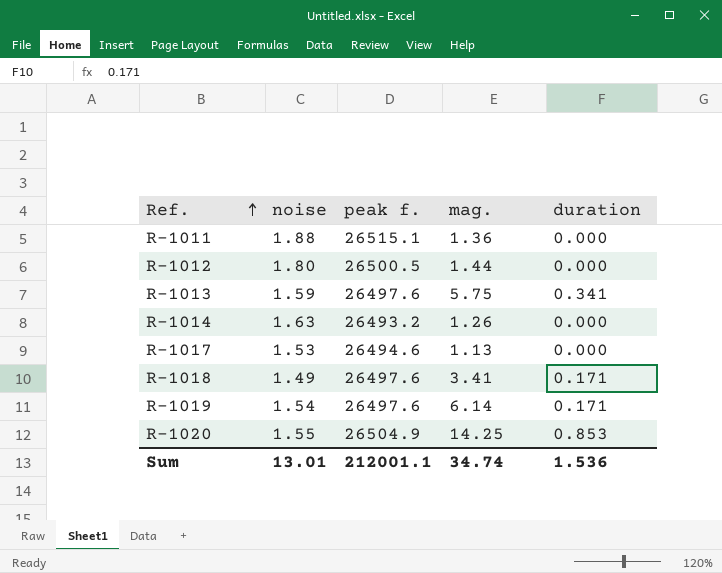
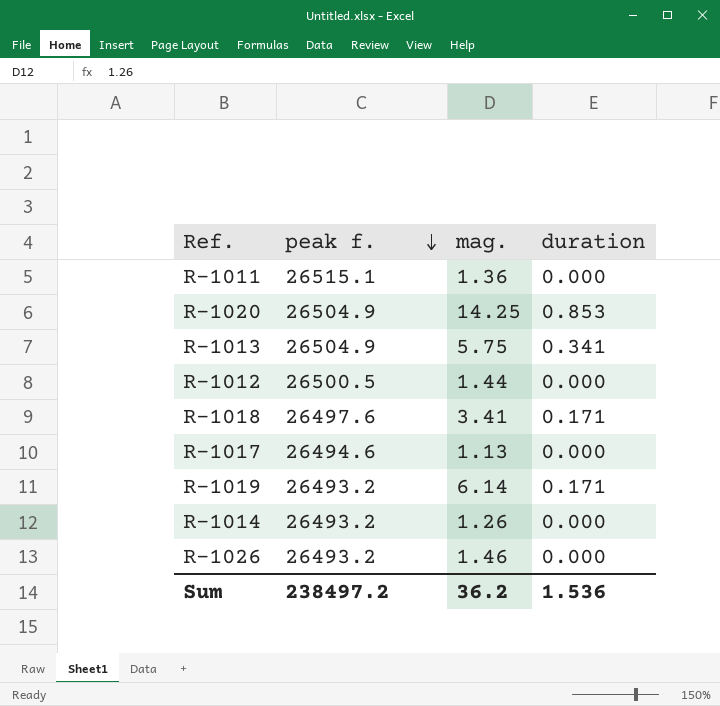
row order: Ref. ascending -> peak f. descending
column noise | position: 2 -> none
R-1013 | peak f.: 26497.6 -> 26504.9
R-1019 | peak f.: 26497.6 -> 26493.2
row R-1026: none -> 26493.2 | 1.46 | 0.000
Sum | peak f.: 212001.1 -> 238497.2
Sum | mag.: 34.74 -> 36.2

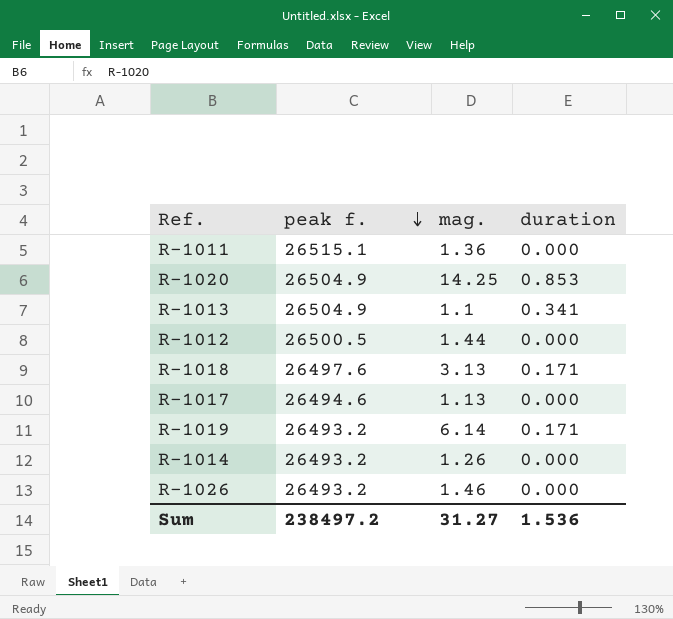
R-1013 | mag.: 5.75 -> 1.1
R-1018 | mag.: 3.41 -> 3.13
Sum | mag.: 36.2 -> 31.27

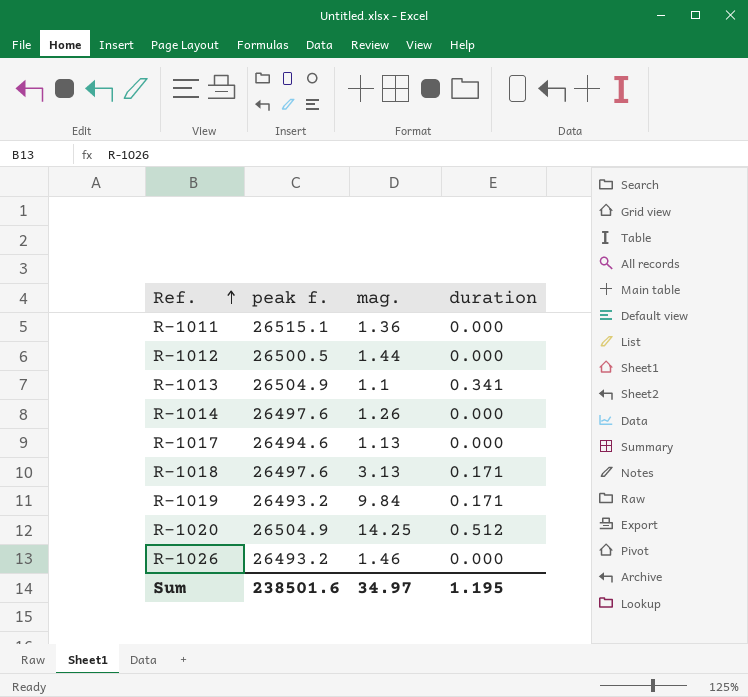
row order: peak f. descending -> Ref. ascending
R-1014 | peak f.: 26493.2 -> 26497.6
R-1019 | mag.: 6.14 -> 9.84
R-1020 | duration: 0.853 -> 0.512
Sum | peak f.: 238497.2 -> 238501.6
Sum | mag.: 31.27 -> 34.97
Sum | duration: 1.536 -> 1.195

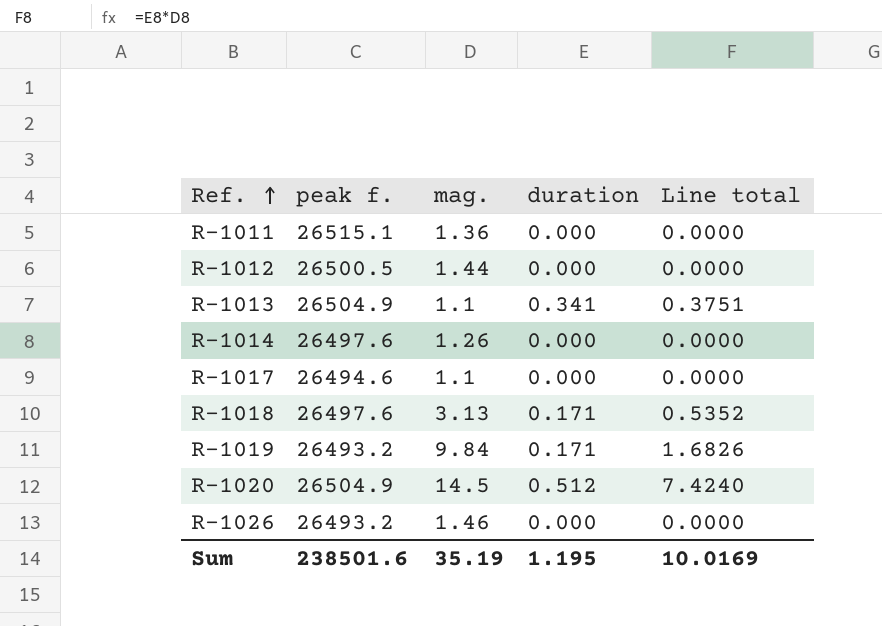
column Line total | formula: none -> [mag.] * [duration]
R-1017 | mag.: 1.13 -> 1.1
R-1020 | mag.: 14.25 -> 14.5
Sum | mag.: 34.97 -> 35.19

